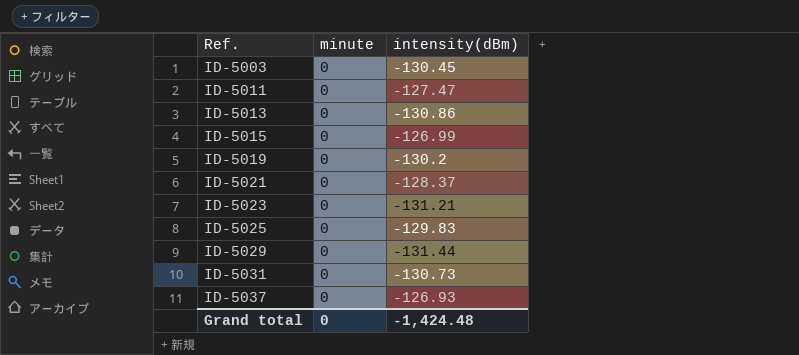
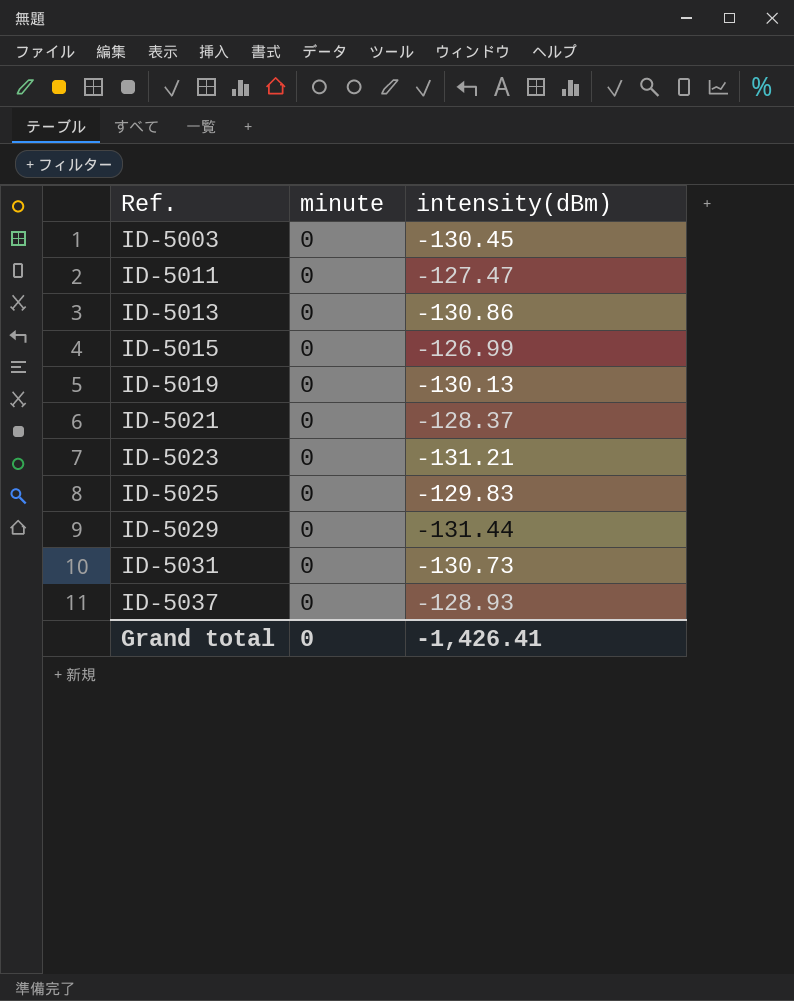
ID-5019 | intensity(dBm): -130.2 -> -130.13
ID-5037 | intensity(dBm): -126.93 -> -128.93
Grand total | intensity(dBm): -1,424.48 -> -1,426.41

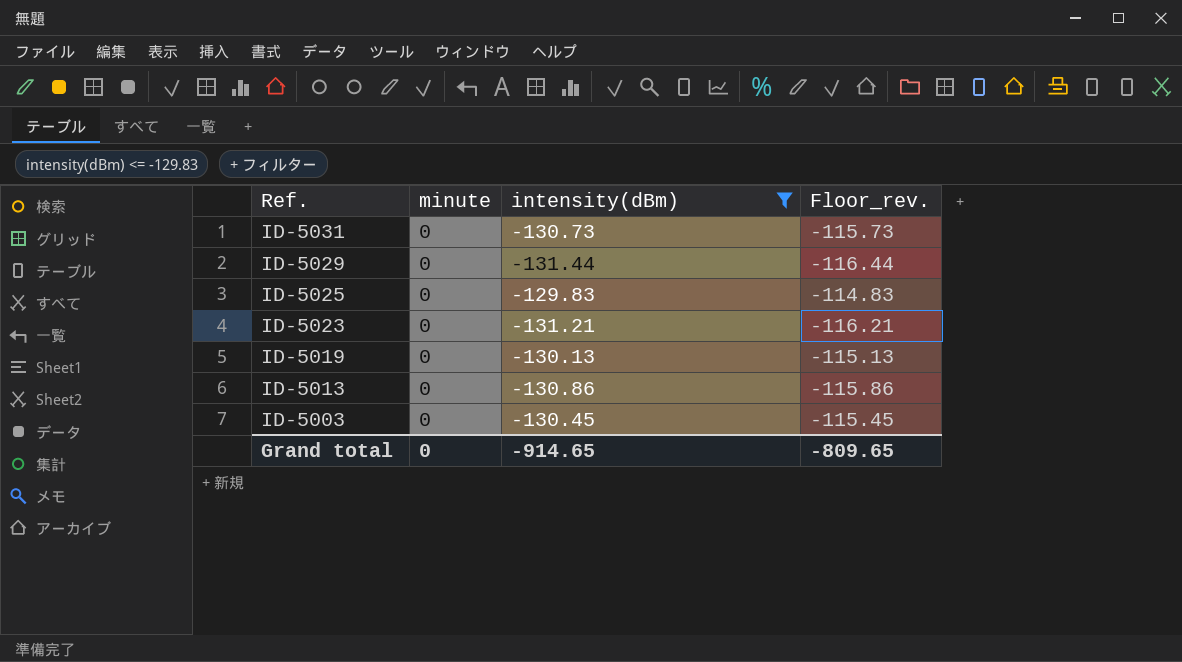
filter: none -> intensity(dBm) <= -129.83
row order: Ref. ascending -> Ref. descending
column Floor_rev. | formula: none -> [intensity(dBm)] + 15
Grand total | intensity(dBm): -1,426.41 -> -914.65

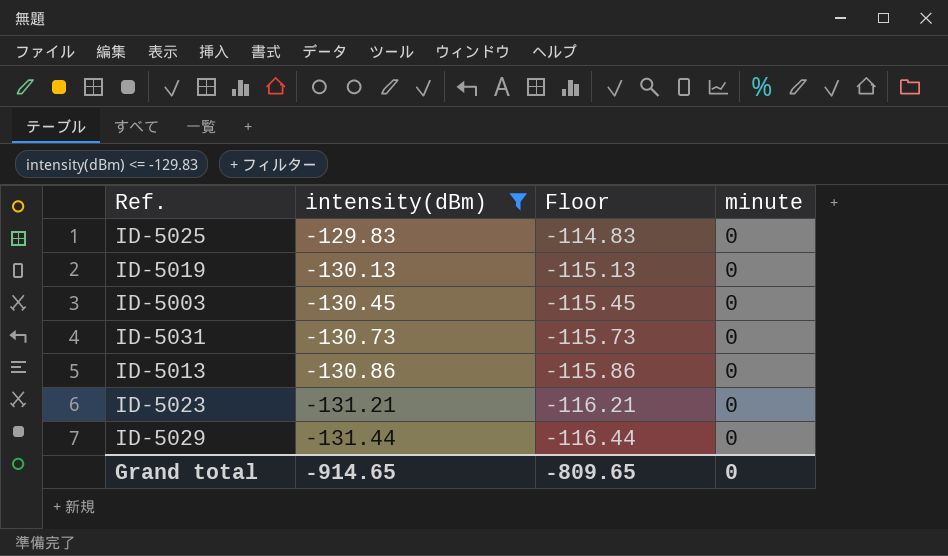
row order: Ref. descending -> intensity(dBm) descending
column name: Floor_rev. -> Floor
column minute | position: 2 -> 4

